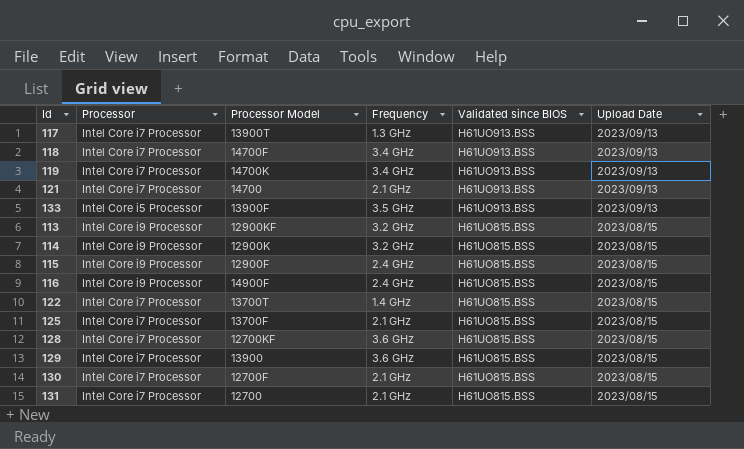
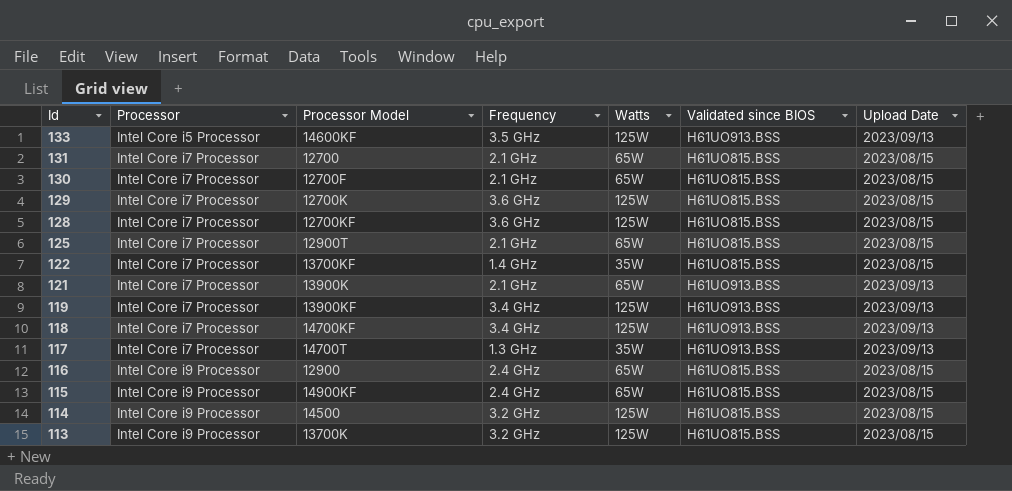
row order: Validated since BIOS descending -> Id descending
column Watts | position: none -> 5
133 | Processor Model: 13900F -> 14600KF
129 | Processor Model: 13900 -> 12700K
125 | Processor Model: 13700F -> 12900T
122 | Processor Model: 13700T -> 13700KF
121 | Processor Model: 14700 -> 13900K
119 | Processor Model: 14700K -> 13900KF
118 | Processor Model: 14700F -> 14700KF
117 | Processor Model: 13900T -> 14700T
116 | Processor Model: 14900F -> 12900
115 | Processor Model: 12900F -> 14900KF
114 | Processor Model: 12900K -> 14500
113 | Processor Model: 12900KF -> 13700K

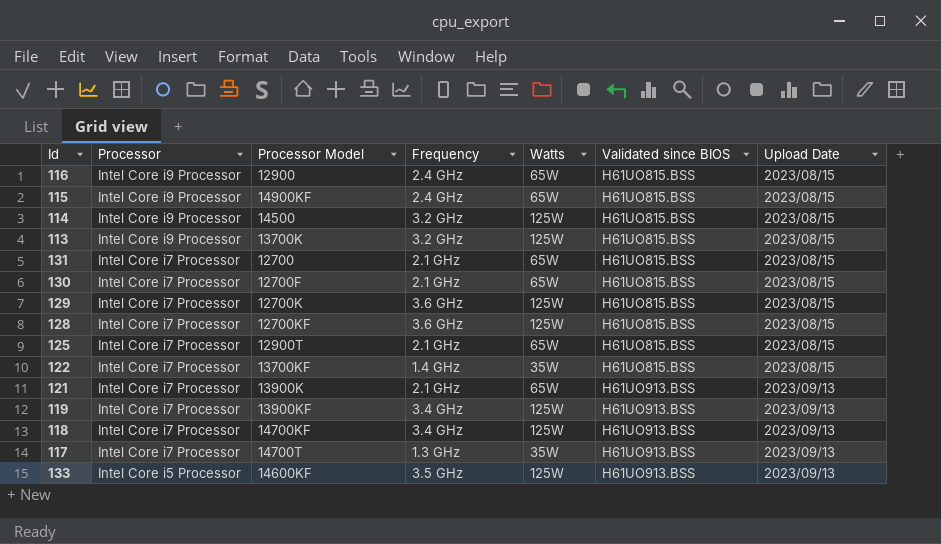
row order: Id descending -> Processor descending

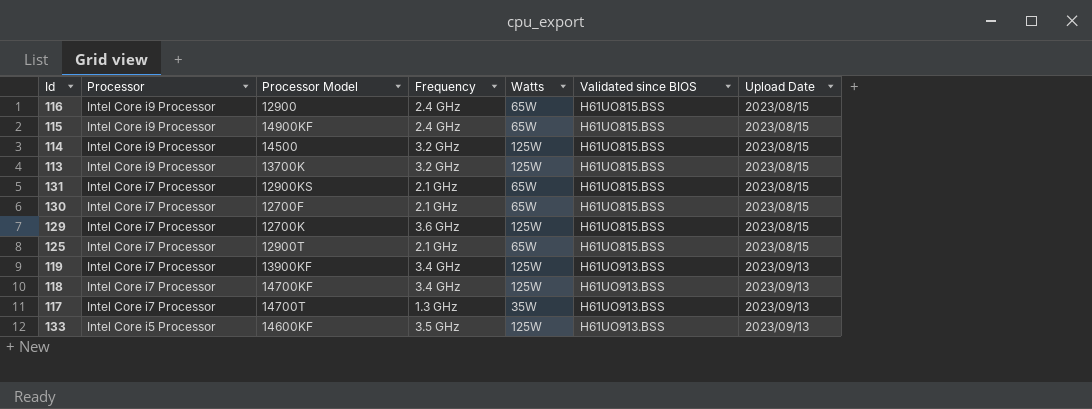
row 128: Intel Core i7 Processor | 12700KF | 3.6 GHz | 125W | H61UO815.BSS | 2023/08/15 -> none
row 122: Intel Core i7 Processor | 13700KF | 1.4 GHz | 35W | H61UO815.BSS | 2023/08/15 -> none
row 121: Intel Core i7 Processor | 13900K | 2.1 GHz | 65W | H61UO913.BSS | 2023/09/13 -> none
131 | Processor Model: 12700 -> 12900KS

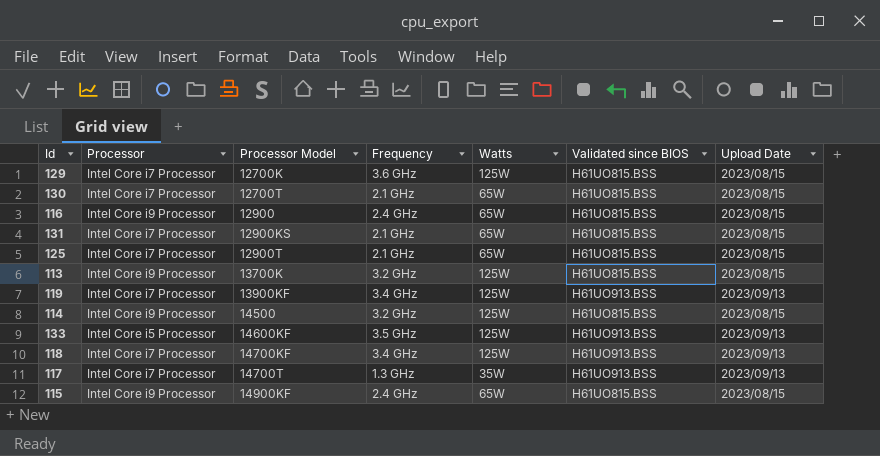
row order: Processor descending -> Processor Model ascending
130 | Processor Model: 12700F -> 12700T

